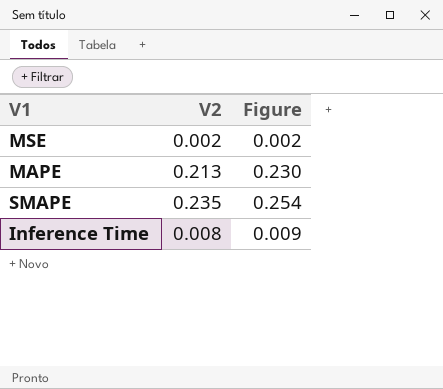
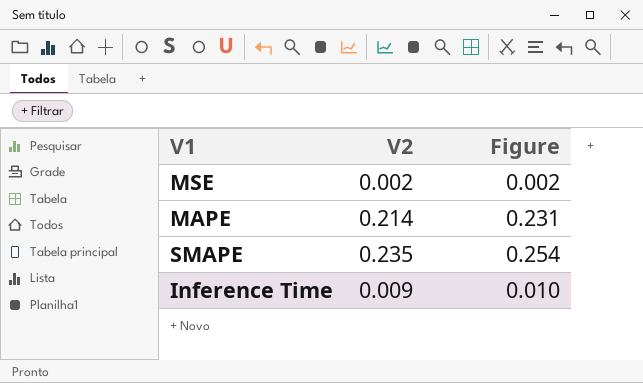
MAPE | V2: 0.213 -> 0.214
MAPE | Figure: 0.230 -> 0.231
Inference Time | V2: 0.008 -> 0.009
Inference Time | Figure: 0.009 -> 0.010

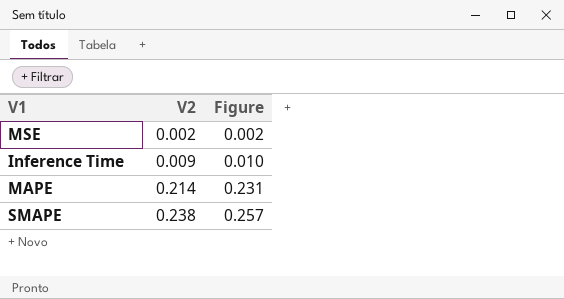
row order: none -> V2 ascending
SMAPE | V2: 0.235 -> 0.238
SMAPE | Figure: 0.254 -> 0.257

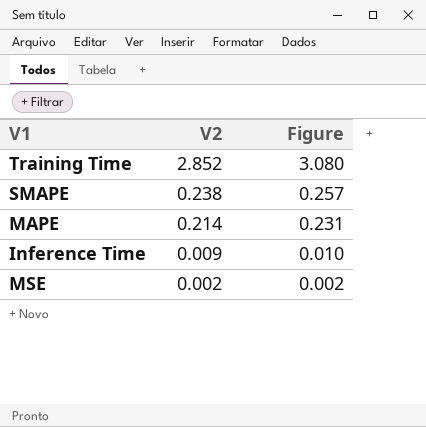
row order: V2 ascending -> V2 descending
row Training Time: none -> 2.852 | 3.080

